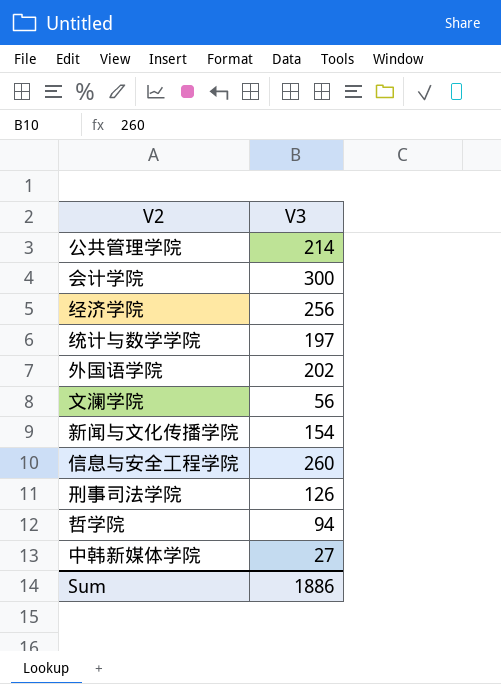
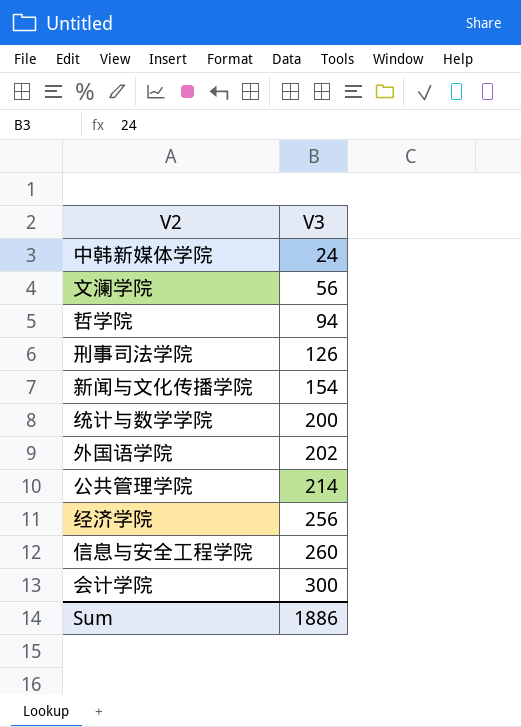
row order: none -> V3 ascending
中韩新媒体学院 | V3: 27 -> 24
统计与数学学院 | V3: 197 -> 200

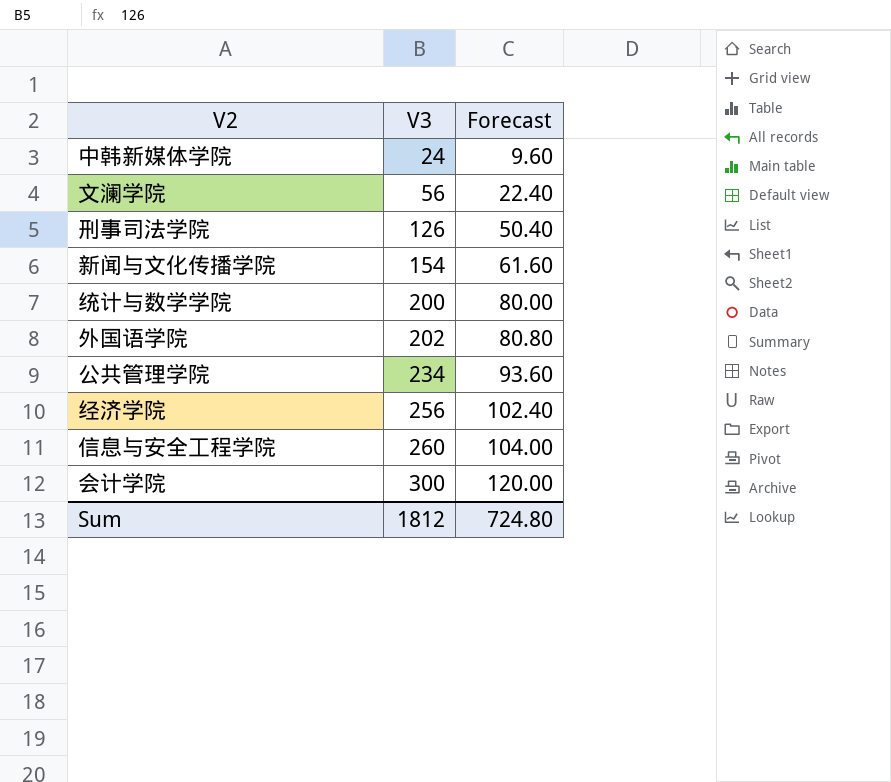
column Forecast | formula: none -> [V3] * 0.4
row 哲学院: 94 -> none
公共管理学院 | V3: 214 -> 234
Sum | V3: 1886 -> 1812

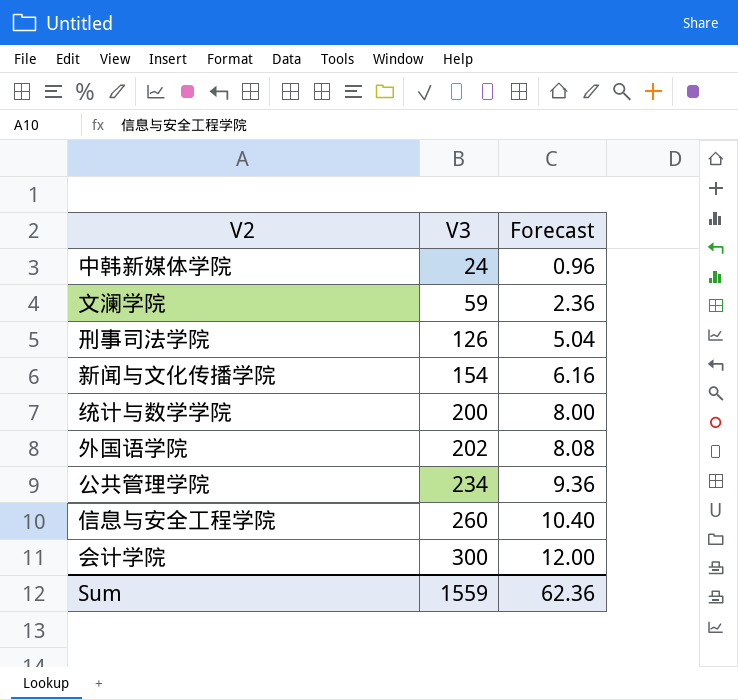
column Forecast | formula: [V3] * 0.4 -> [V3] * 0.04
row 经济学院: 256 | 102.40 -> none
文澜学院 | V3: 56 -> 59
Sum | V3: 1812 -> 1559
Sum | Forecast: 724.80 -> 62.36

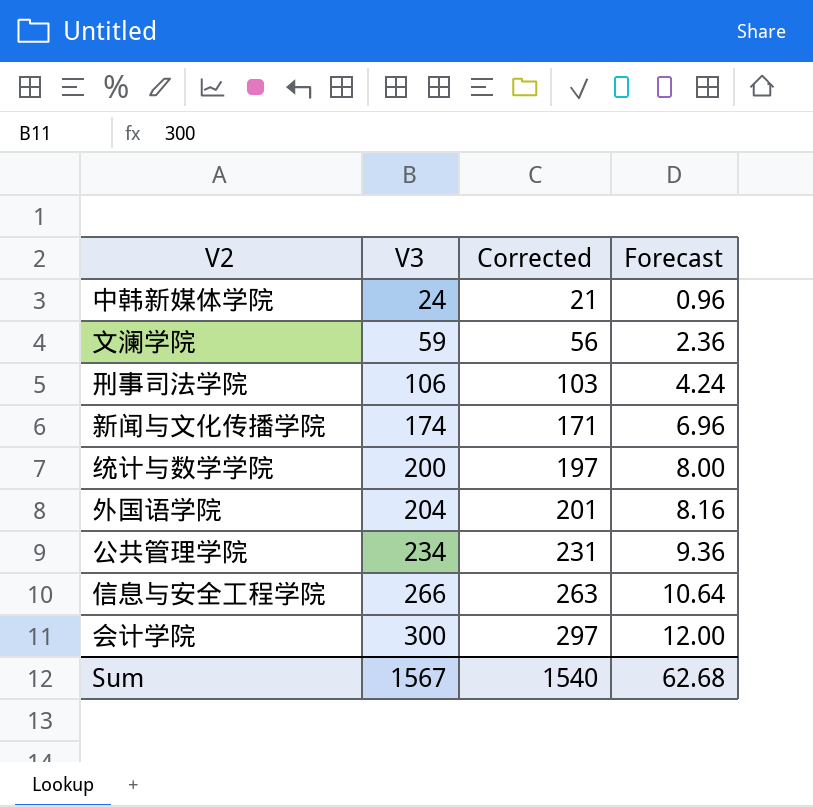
column Corrected | formula: none -> [V3] - 3
刑事司法学院 | V3: 126 -> 106
刑事司法学院 | Forecast: 5.04 -> 4.24
新闻与文化传播学院 | V3: 154 -> 174
新闻与文化传播学院 | Forecast: 6.16 -> 6.96
外国语学院 | V3: 202 -> 204
外国语学院 | Forecast: 8.08 -> 8.16
信息与安全工程学院 | V3: 260 -> 266
信息与安全工程学院 | Forecast: 10.40 -> 10.64
Sum | V3: 1559 -> 1567
Sum | Forecast: 62.36 -> 62.68

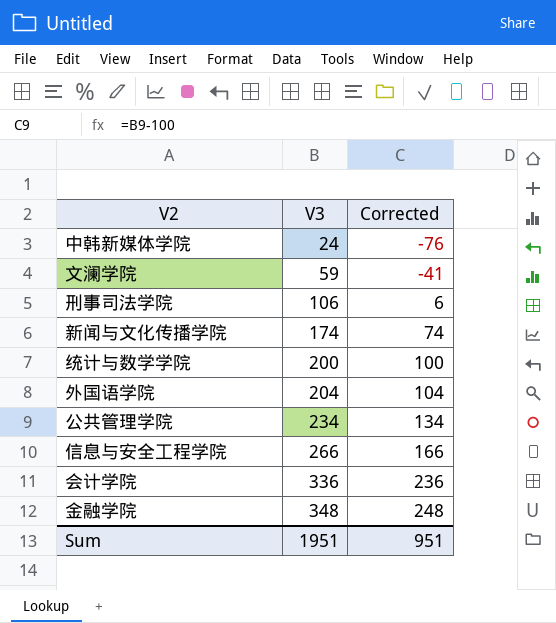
column Forecast | formula: [V3] * 0.04 -> none
column Corrected | formula: [V3] - 3 -> [V3] - 100
会计学院 | V3: 300 -> 336
row 金融学院: none -> 348 | 248
Sum | V3: 1567 -> 1951
Sum | Corrected: 1540 -> 951

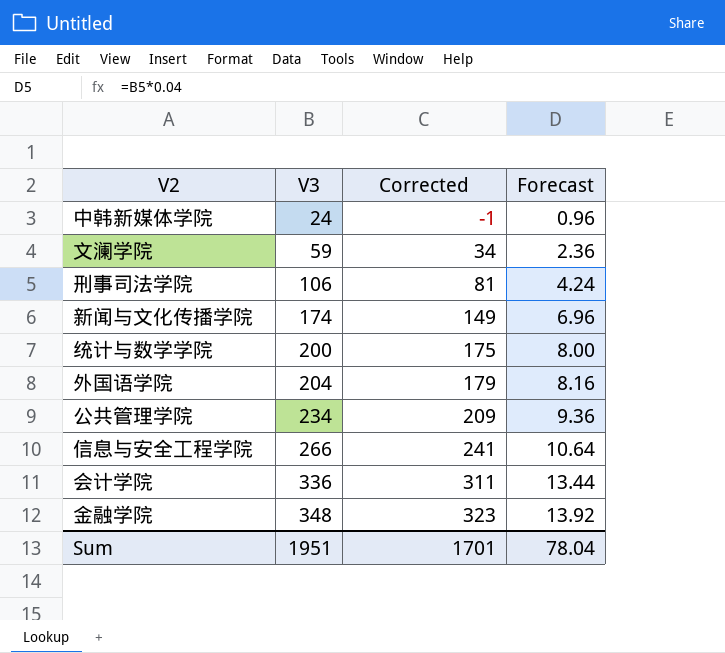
column Corrected | formula: [V3] - 100 -> [V3] - 25
column Forecast | formula: none -> [V3] * 0.04
Sum | Corrected: 951 -> 1701

